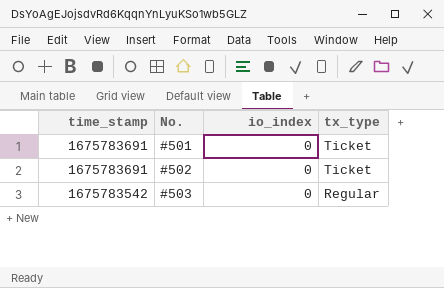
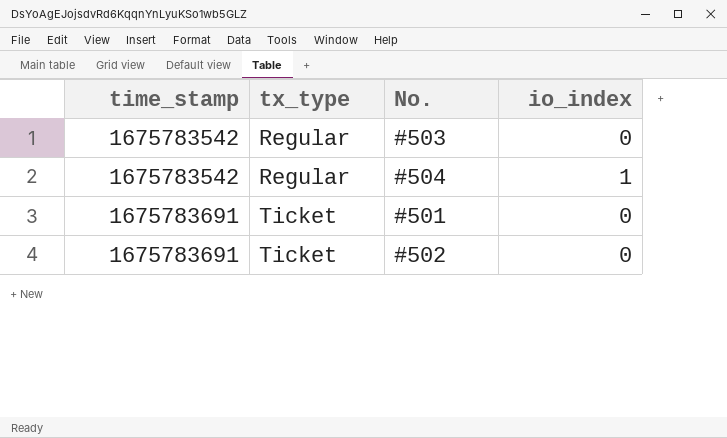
row order: time_stamp descending -> time_stamp ascending
column tx_type | position: 4 -> 2
row #504: none -> 1675783542 | Regular | 1

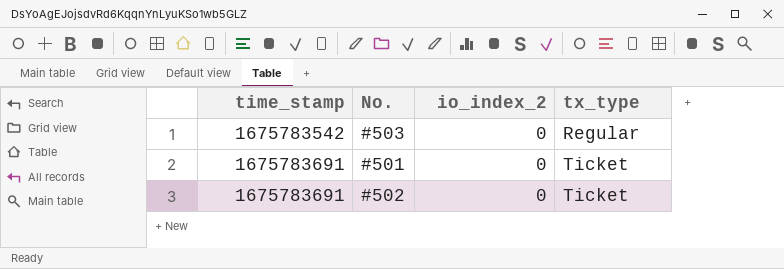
column name: io_index -> io_index_2
column tx_type | position: 2 -> 4
row #504: 1675783542 | Regular | 1 -> none

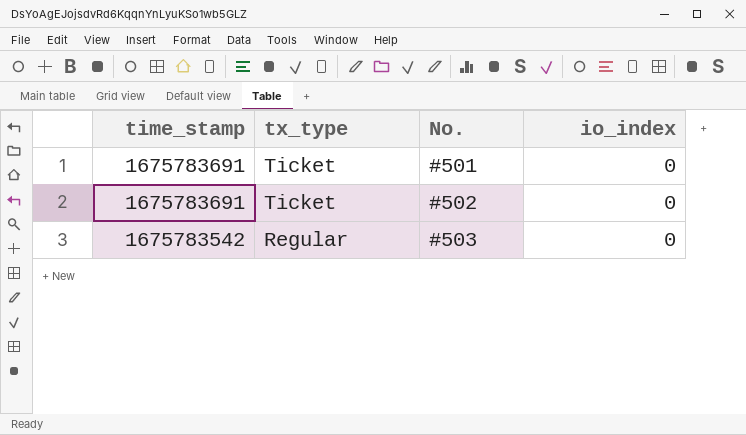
row order: time_stamp ascending -> time_stamp descending
column tx_type | position: 4 -> 2
column name: io_index_2 -> io_index

